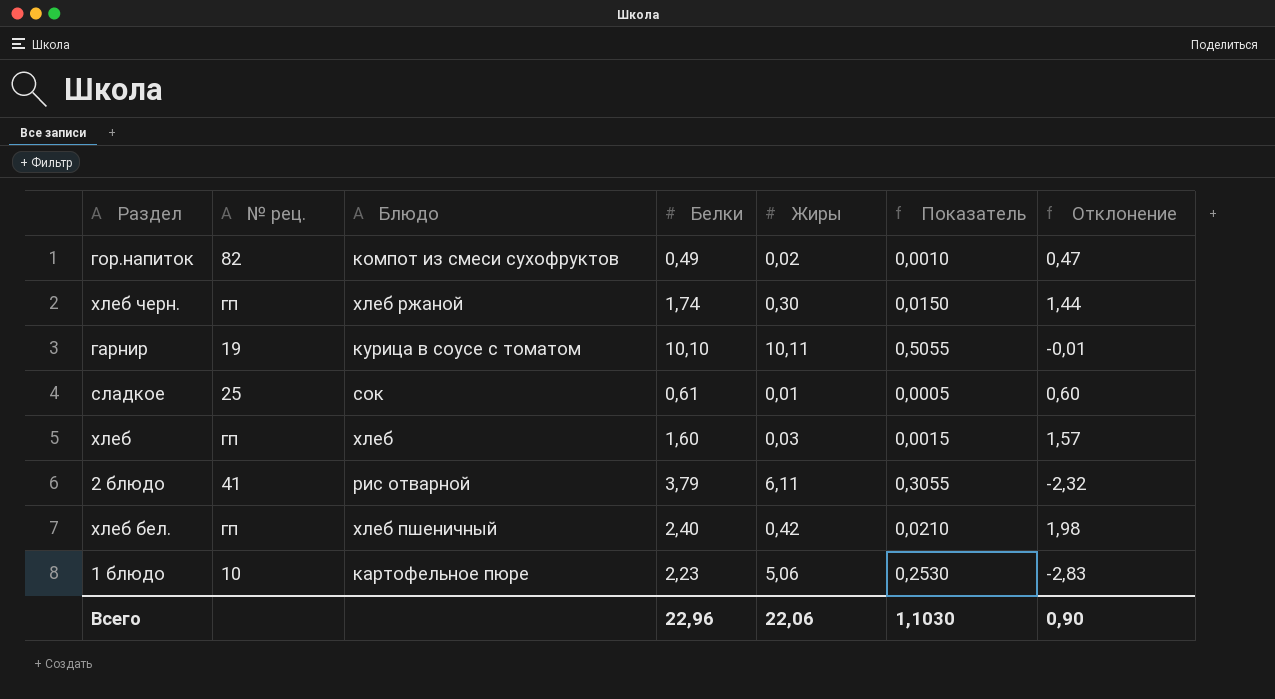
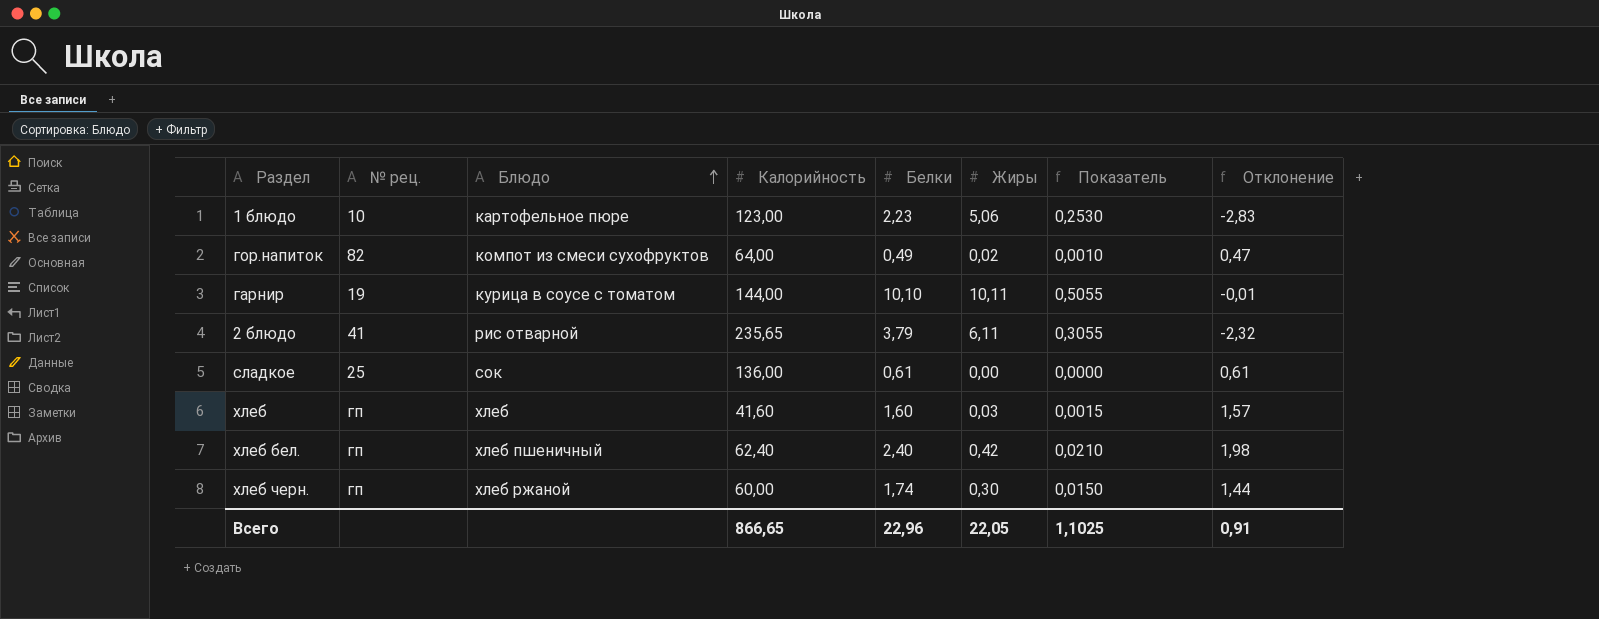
row order: none -> Блюдо ascending
column Калорийность | position: none -> 4
сладкое | Жиры: 0,01 -> 0,00
сладкое | Показатель: 0,0005 -> 0,0000
сладкое | Отклонение: 0,60 -> 0,61
Всего | Жиры: 22,06 -> 22,05
Всего | Показатель: 1,1030 -> 1,1025
Всего | Отклонение: 0,90 -> 0,91

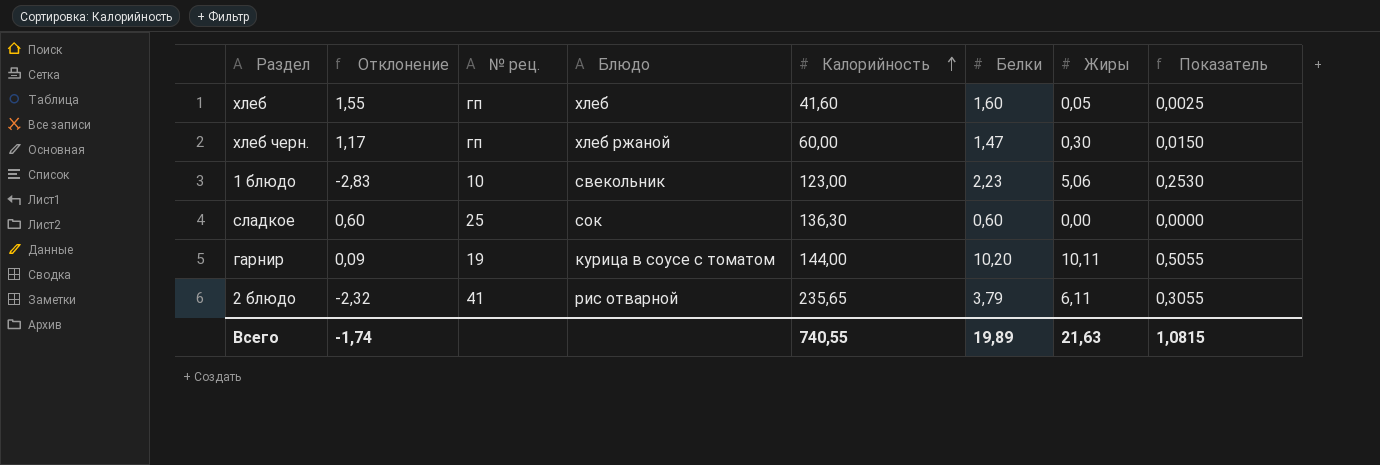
row order: Блюдо ascending -> Калорийность ascending
column Отклонение | position: 8 -> 2
row гор.напиток: 82 | компот из смеси сухофруктов | 64,00 | 0,49 | 0,02 | 0,0010 | 0,47 -> none
row хлеб бел.: гп | хлеб пшеничный | 62,40 | 2,40 | 0,42 | 0,0210 | 1,98 -> none
хлеб | Отклонение: 1,57 -> 1,55
хлеб | Жиры: 0,03 -> 0,05
хлеб | Показатель: 0,0015 -> 0,0025
хлеб черн. | Отклонение: 1,44 -> 1,17
хлеб черн. | Белки: 1,74 -> 1,47
1 блюдо | Блюдо: картофельное пюре -> свекольник
сладкое | Отклонение: 0,61 -> 0,60
сладкое | Калорийность: 136,00 -> 136,30
сладкое | Белки: 0,61 -> 0,60
гарнир | Отклонение: -0,01 -> 0,09
гарнир | Белки: 10,10 -> 10,20
Всего | Отклонение: 0,91 -> -1,74
Всего | Калорийность: 866,65 -> 740,55
Всего | Белки: 22,96 -> 19,89
Всего | Жиры: 22,05 -> 21,63
Всего | Показатель: 1,1025 -> 1,0815

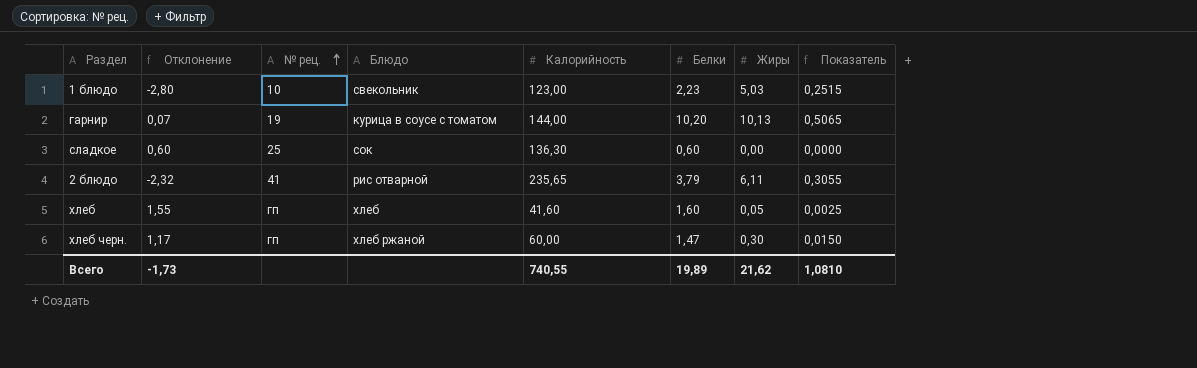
row order: Калорийность ascending -> № рец. ascending
1 блюдо | Отклонение: -2,83 -> -2,80
1 блюдо | Жиры: 5,06 -> 5,03
1 блюдо | Показатель: 0,2530 -> 0,2515
гарнир | Отклонение: 0,09 -> 0,07
гарнир | Жиры: 10,11 -> 10,13
гарнир | Показатель: 0,5055 -> 0,5065
Всего | Отклонение: -1,74 -> -1,73
Всего | Жиры: 21,63 -> 21,62
Всего | Показатель: 1,0815 -> 1,0810

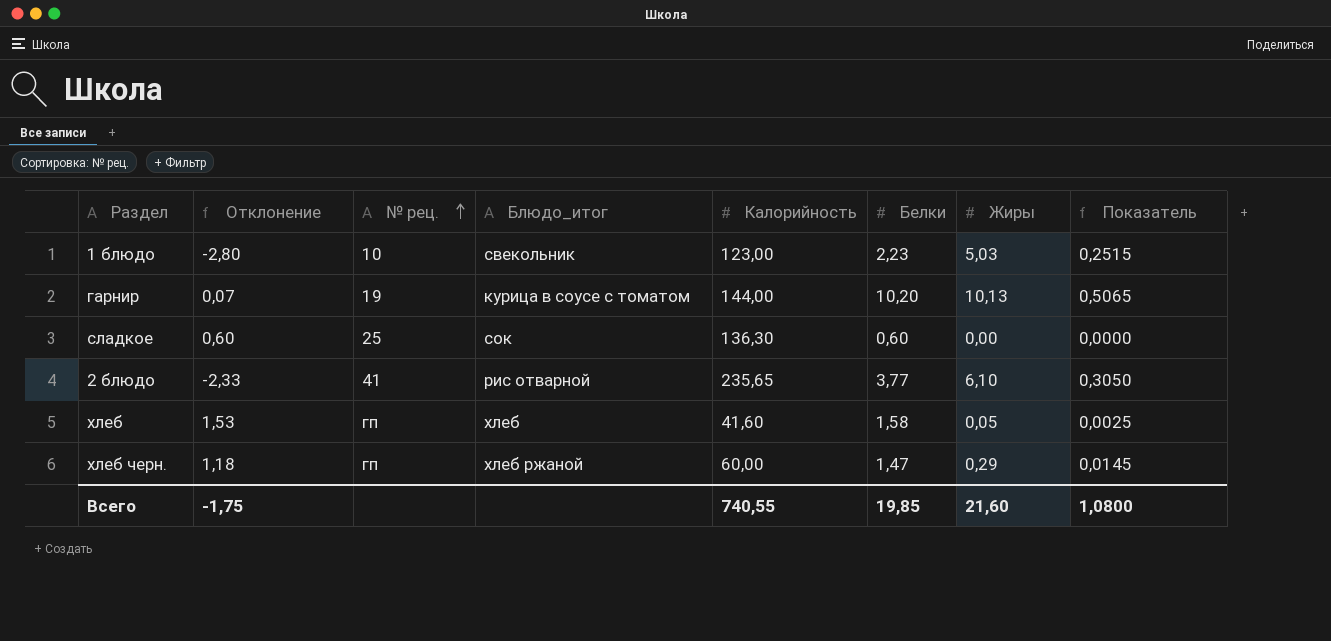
column name: Блюдо -> Блюдо_итог
2 блюдо | Отклонение: -2,32 -> -2,33
2 блюдо | Белки: 3,79 -> 3,77
2 блюдо | Жиры: 6,11 -> 6,10
2 блюдо | Показатель: 0,3055 -> 0,3050
хлеб | Отклонение: 1,55 -> 1,53
хлеб | Белки: 1,60 -> 1,58
хлеб черн. | Отклонение: 1,17 -> 1,18
хлеб черн. | Жиры: 0,30 -> 0,29
хлеб черн. | Показатель: 0,0150 -> 0,0145
Всего | Отклонение: -1,73 -> -1,75
Всего | Белки: 19,89 -> 19,85
Всего | Жиры: 21,62 -> 21,60
Всего | Показатель: 1,0810 -> 1,0800

